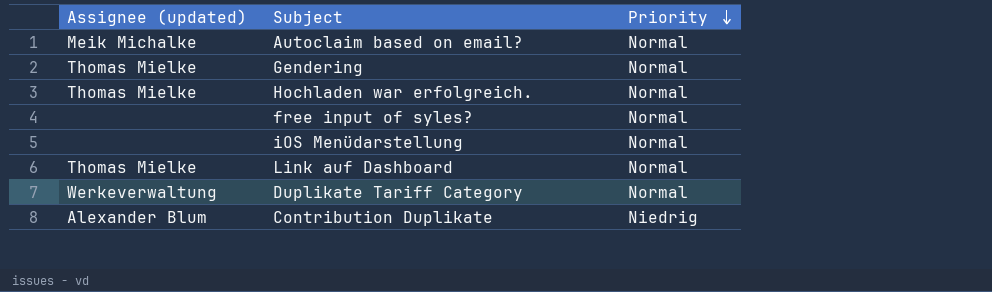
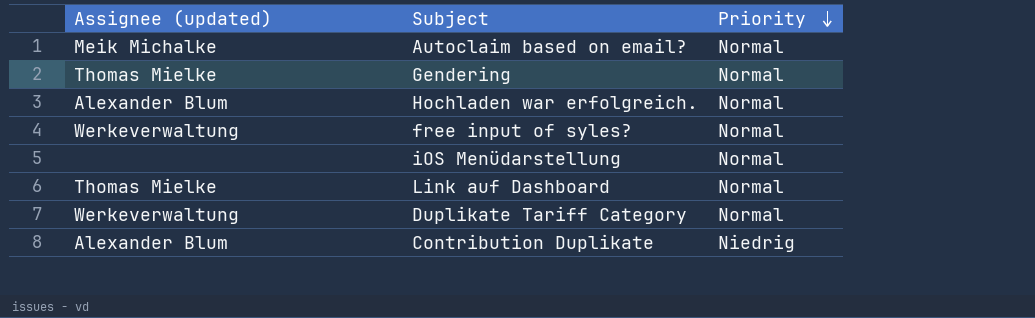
Hochladen war erfolgreich. | Assignee (updated): Thomas Mielke -> Alexander Blum
free input of syles? | Assignee (updated): none -> Werkeverwaltung

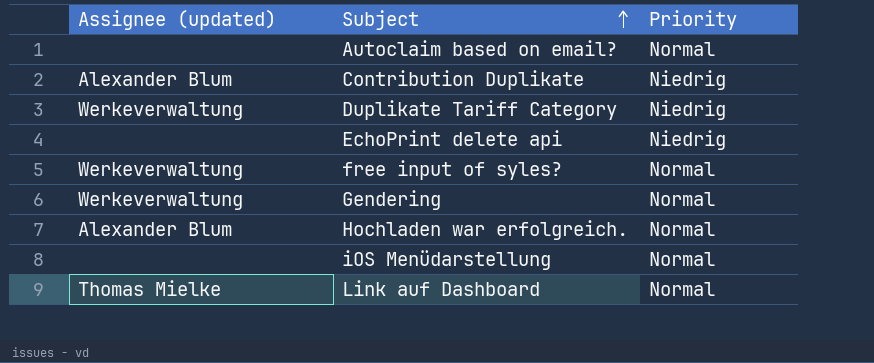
row order: Priority descending -> Subject ascending
Autoclaim based on email? | Assignee (updated): Meik Michalke -> none
Duplikate Tariff Category | Priority: Normal -> Niedrig
row EchoPrint delete api: none -> none | Niedrig
Gendering | Assignee (updated): Thomas Mielke -> Werkeverwaltung

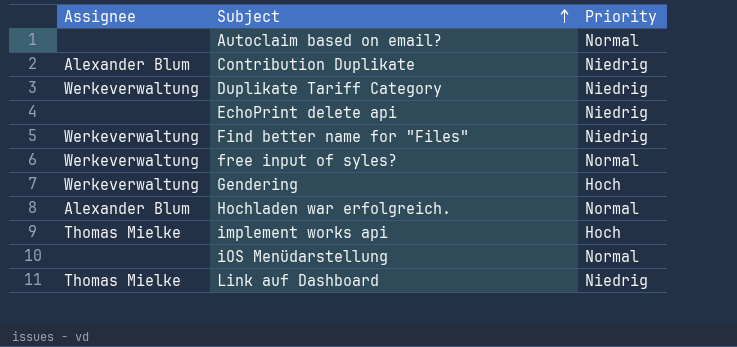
column name: Assignee (updated) -> Assignee
row Find better name for "Files": none -> Werkeverwaltung | Niedrig
Gendering | Priority: Normal -> Hoch
row implement works api: none -> Thomas Mielke | Hoch
Link auf Dashboard | Priority: Normal -> Niedrig

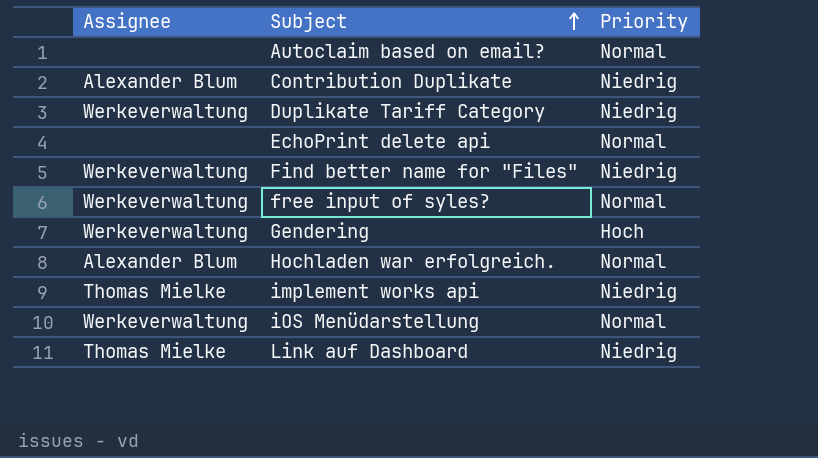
EchoPrint delete api | Priority: Niedrig -> Normal
implement works api | Priority: Hoch -> Niedrig
iOS Menüdarstellung | Assignee: none -> Werkeverwaltung

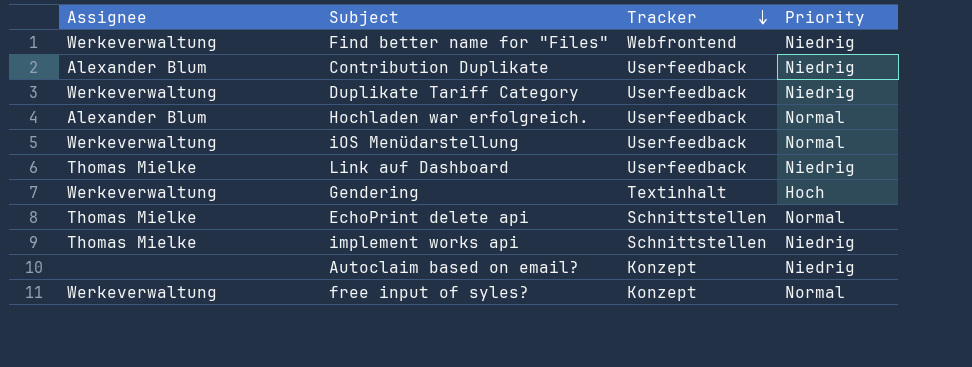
row order: Subject ascending -> Tracker descending
column Tracker | position: none -> 3
EchoPrint delete api | Assignee: none -> Thomas Mielke
Autoclaim based on email? | Priority: Normal -> Niedrig

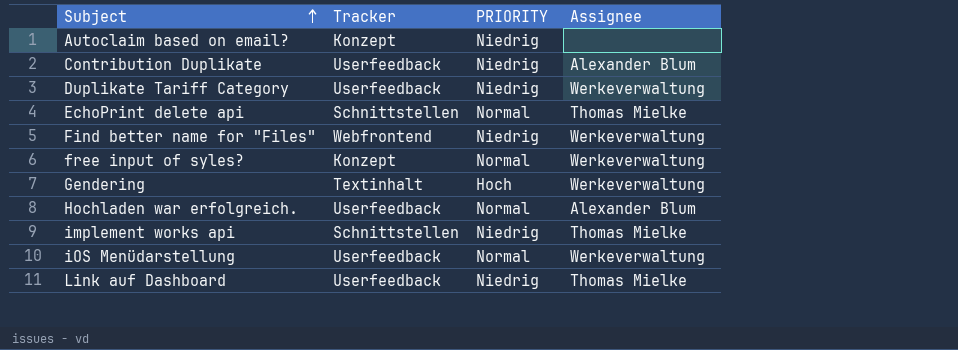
row order: Tracker descending -> Subject ascending
column name: Priority -> PRIORITY
column Assignee | position: 1 -> 4

